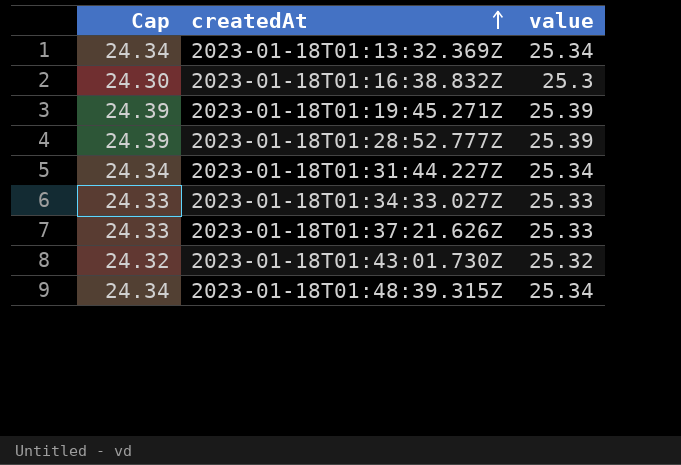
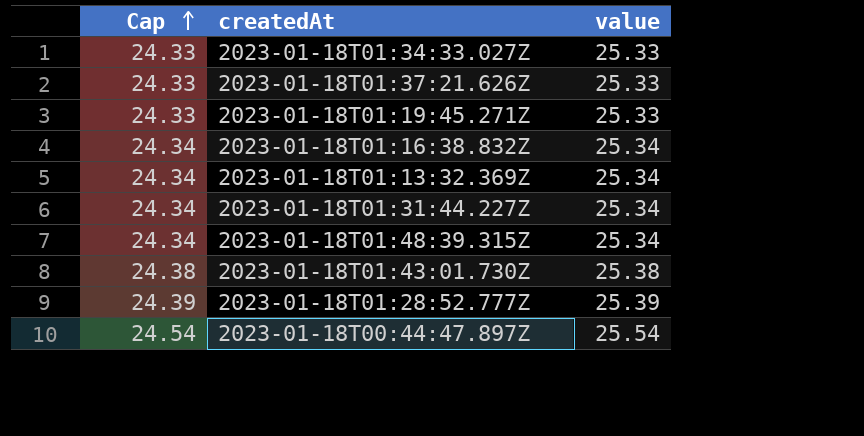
row order: createdAt ascending -> Cap ascending
2023-01-18T01:19:45.271Z | Cap: 24.39 -> 24.33
2023-01-18T01:19:45.271Z | value: 25.39 -> 25.33
2023-01-18T01:16:38.832Z | Cap: 24.30 -> 24.34
2023-01-18T01:16:38.832Z | value: 25.3 -> 25.34
2023-01-18T01:43:01.730Z | Cap: 24.32 -> 24.38
2023-01-18T01:43:01.730Z | value: 25.32 -> 25.38
row 2023-01-18T00:44:47.897Z: none -> 24.54 | 25.54

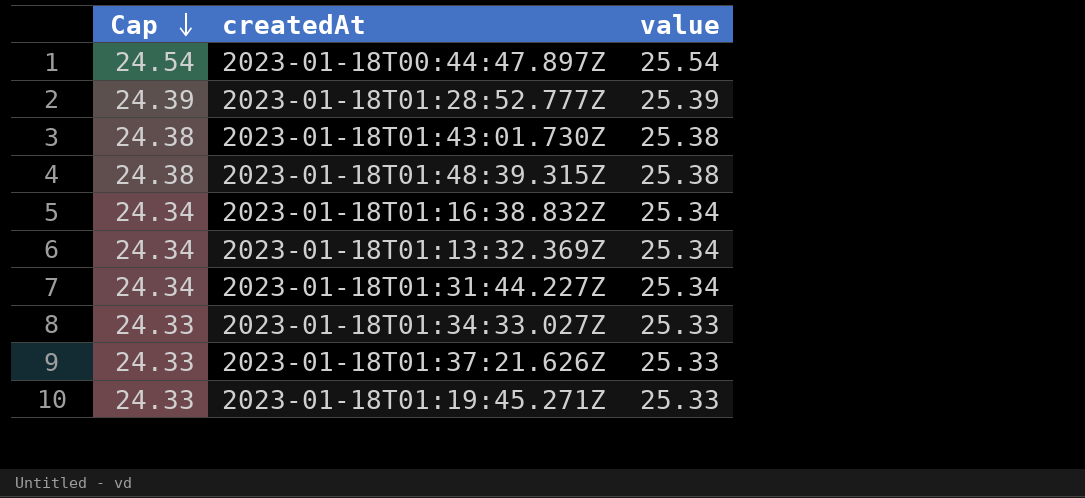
row order: Cap ascending -> Cap descending
2023-01-18T01:48:39.315Z | Cap: 24.34 -> 24.38
2023-01-18T01:48:39.315Z | value: 25.34 -> 25.38

